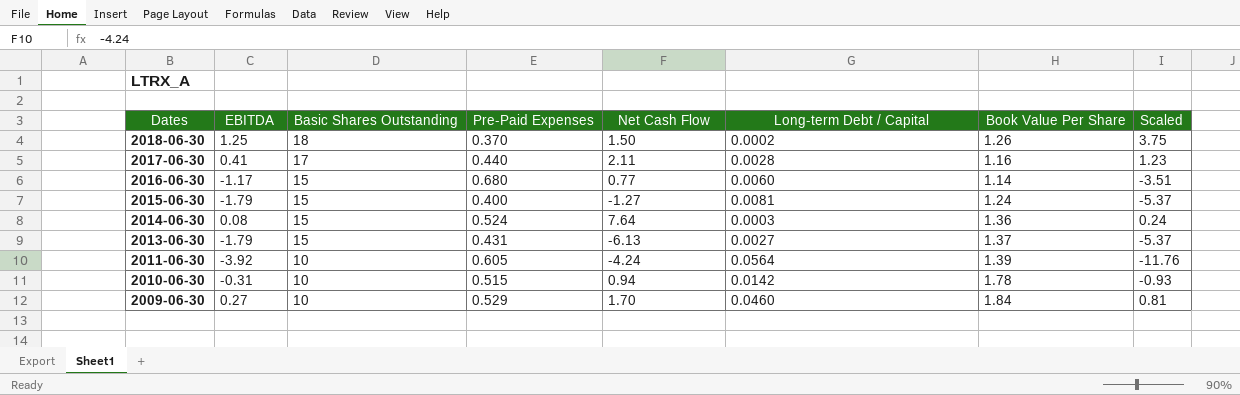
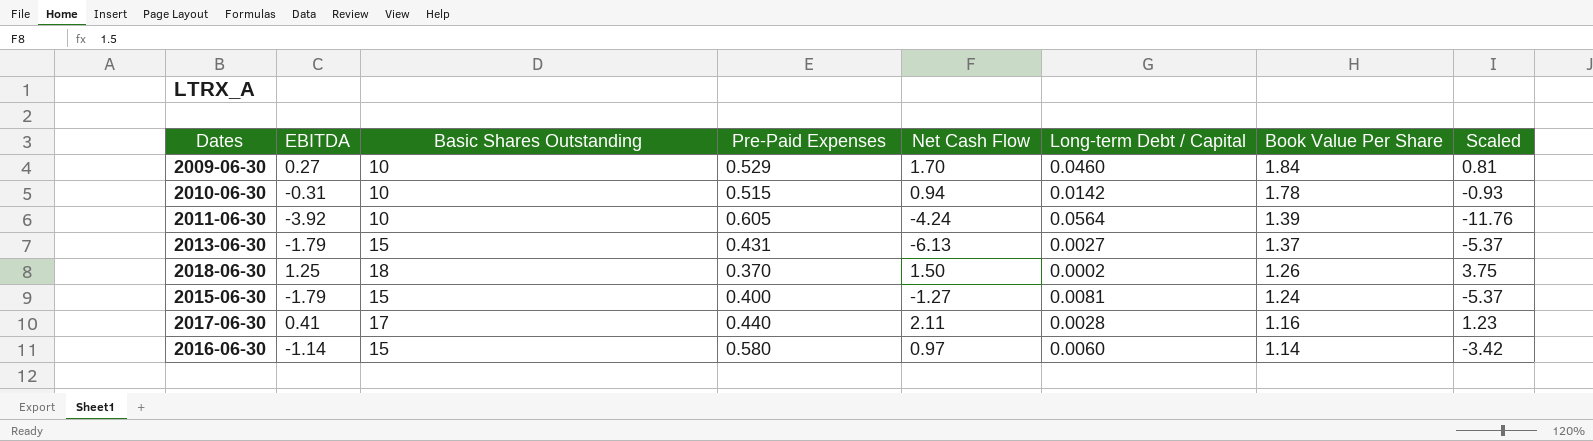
row order: Dates descending -> Book Value Per Share descending
row 2014-06-30: 0.08 | 15 | 0.524 | 7.64 | 0.0003 | 1.36 | 0.24 -> none
2016-06-30 | EBITDA: -1.17 -> -1.14
2016-06-30 | Pre-Paid Expenses: 0.680 -> 0.580
2016-06-30 | Net Cash Flow: 0.77 -> 0.97
2016-06-30 | Scaled: -3.51 -> -3.42

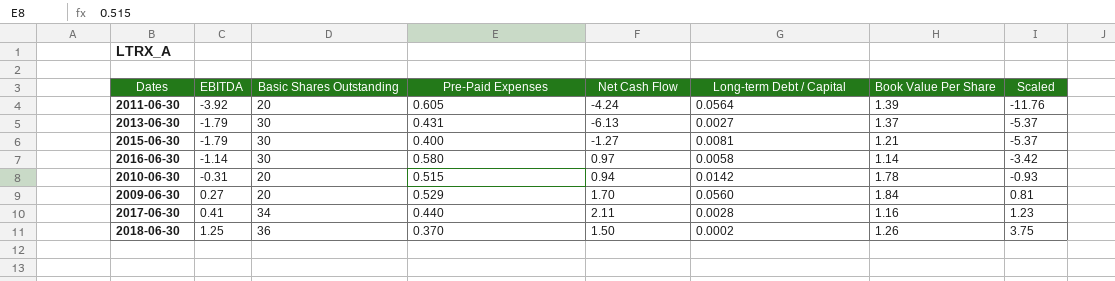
row order: Book Value Per Share descending -> EBITDA ascending
2011-06-30 | Basic Shares Outstanding: 10 -> 20
2013-06-30 | Basic Shares Outstanding: 15 -> 30
2015-06-30 | Basic Shares Outstanding: 15 -> 30
2015-06-30 | Book Value Per Share: 1.24 -> 1.21
2016-06-30 | Basic Shares Outstanding: 15 -> 30
2016-06-30 | Long-term Debt / Capital: 0.0060 -> 0.0058
2010-06-30 | Basic Shares Outstanding: 10 -> 20
2009-06-30 | Basic Shares Outstanding: 10 -> 20
2009-06-30 | Long-term Debt / Capital: 0.0460 -> 0.0560
2017-06-30 | Basic Shares Outstanding: 17 -> 34
2018-06-30 | Basic Shares Outstanding: 18 -> 36

